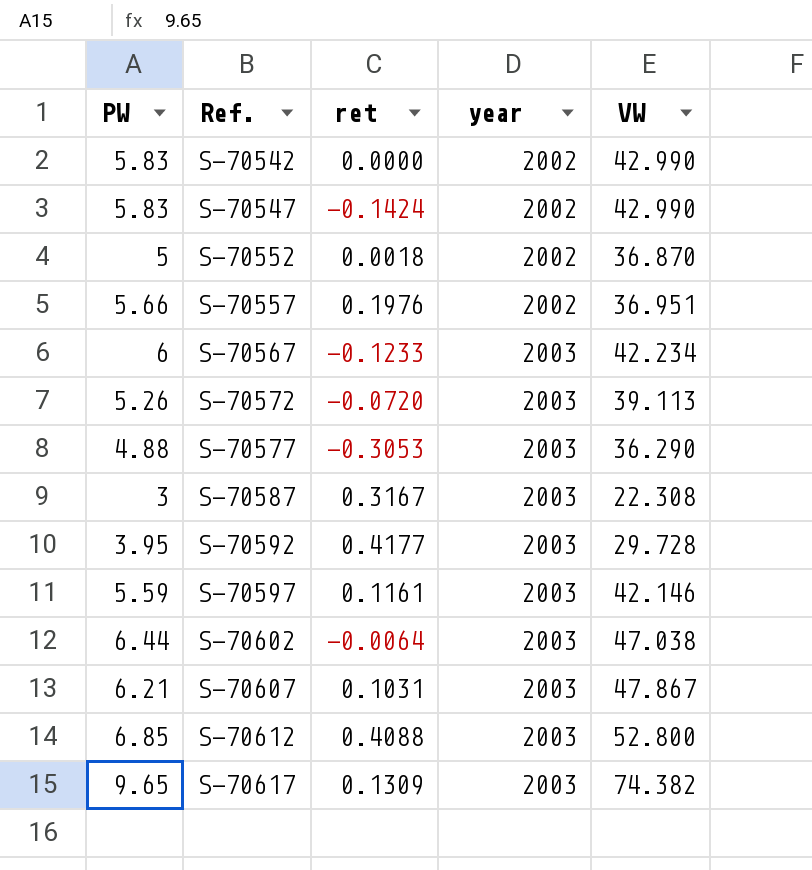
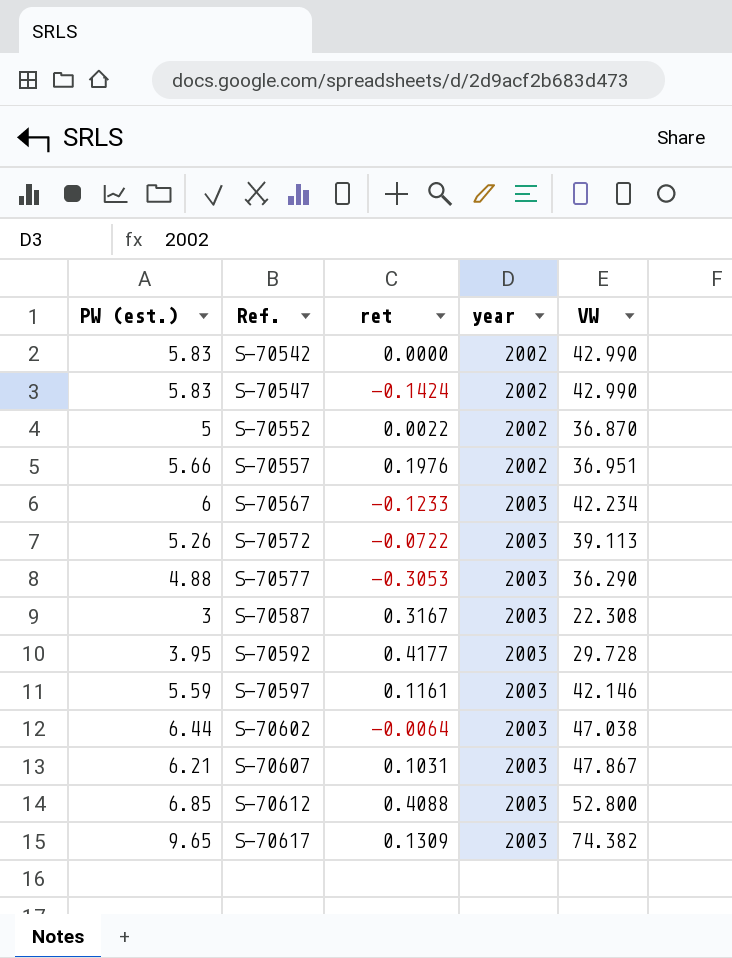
column name: PW -> PW (est.)
S-70552 | ret: 0.0018 -> 0.0022
S-70572 | ret: -0.0720 -> -0.0722

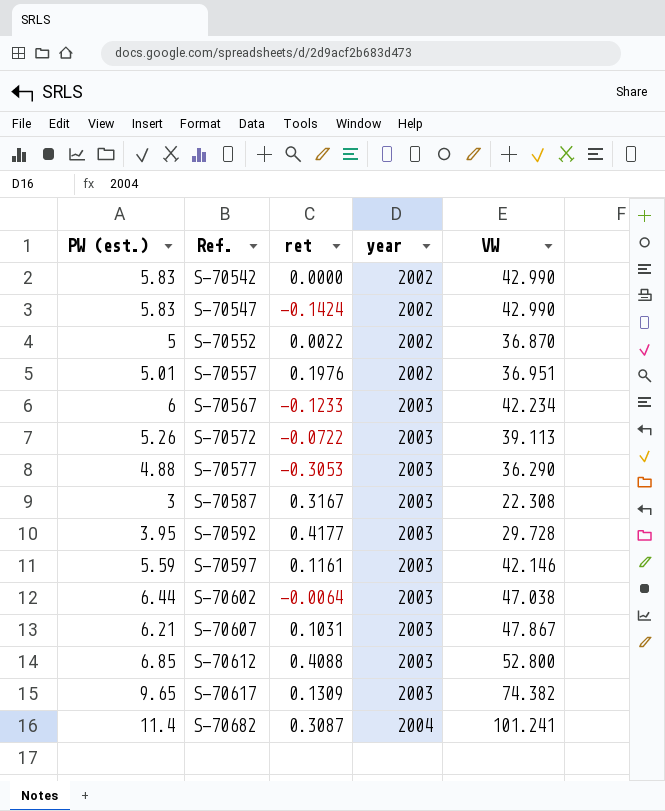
S-70557 | PW (est.): 5.66 -> 5.01
row S-70682: none -> 11.4 | 0.3087 | 2004 | 101.241

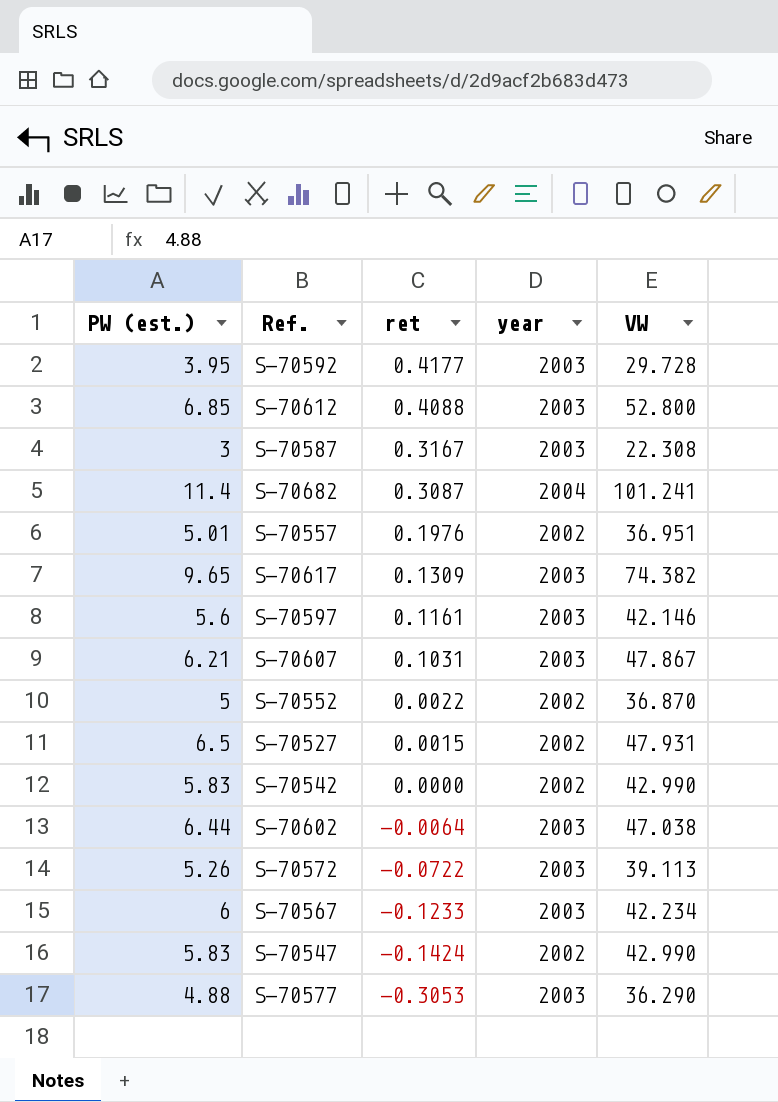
row order: Ref. ascending -> ret descending
S-70597 | PW (est.): 5.59 -> 5.6
row S-70527: none -> 6.5 | 0.0015 | 2002 | 47.931

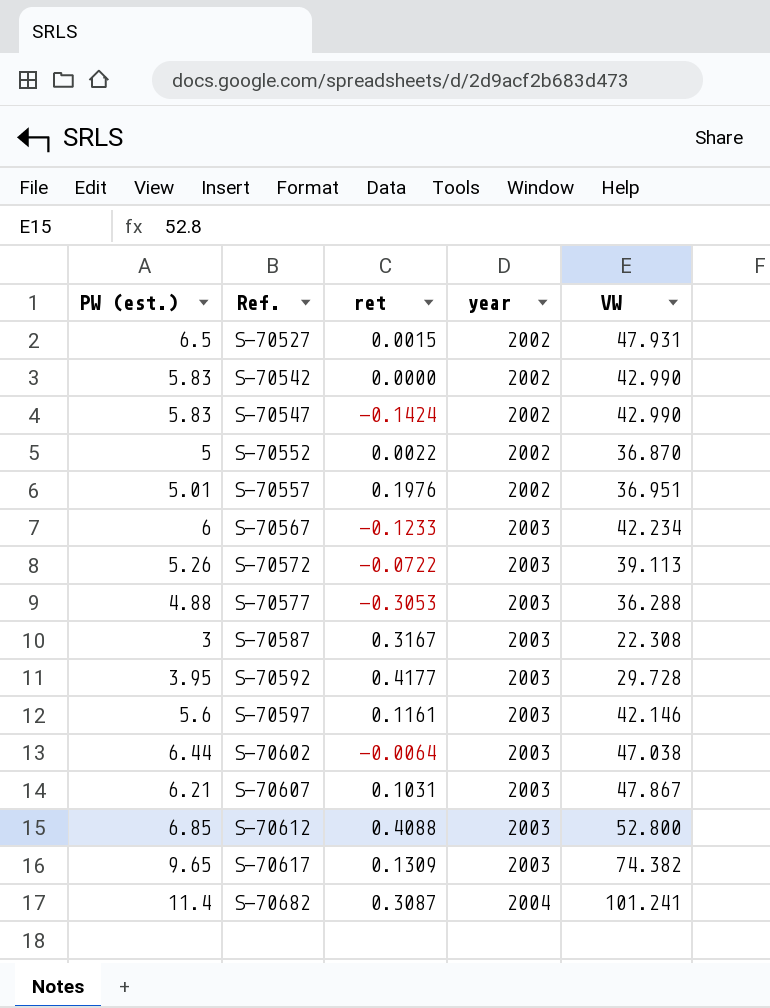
row order: ret descending -> Ref. ascending
S-70577 | VW: 36.290 -> 36.288

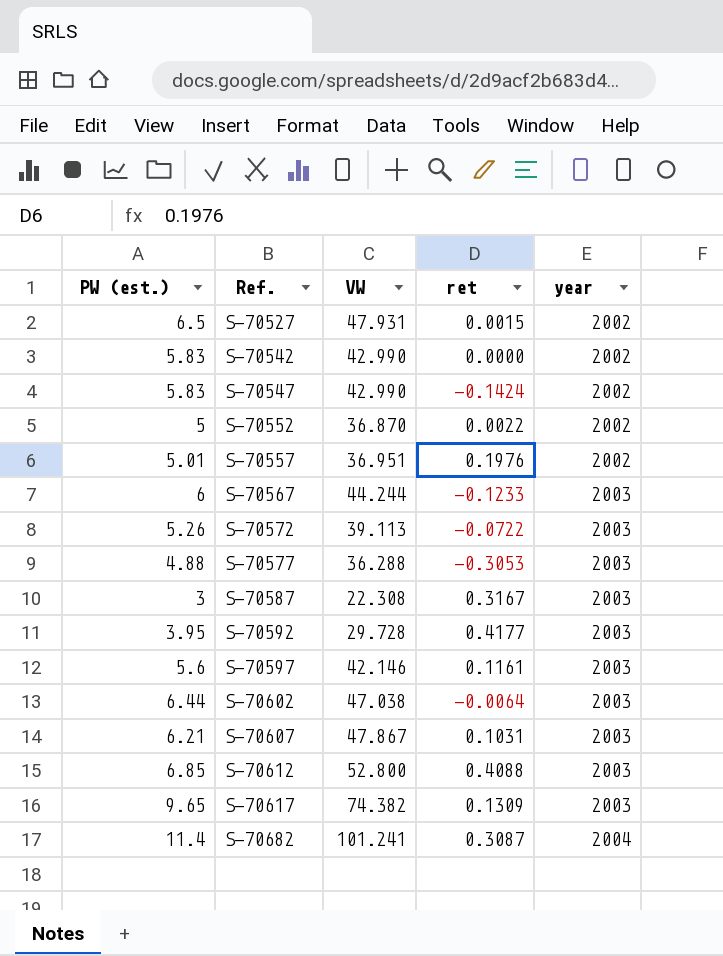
column VW | position: 5 -> 3
S-70567 | VW: 42.234 -> 44.244

